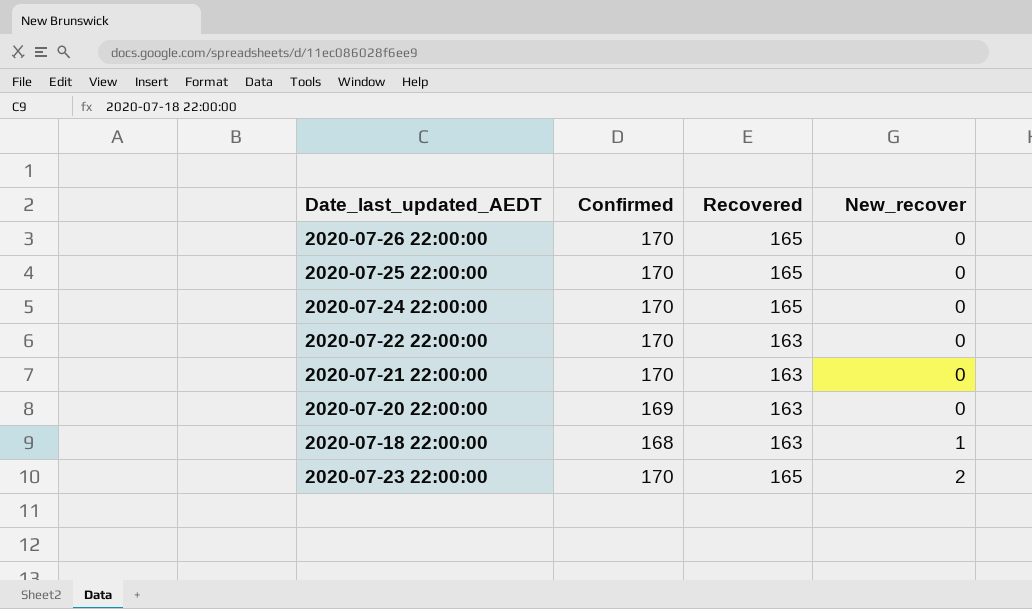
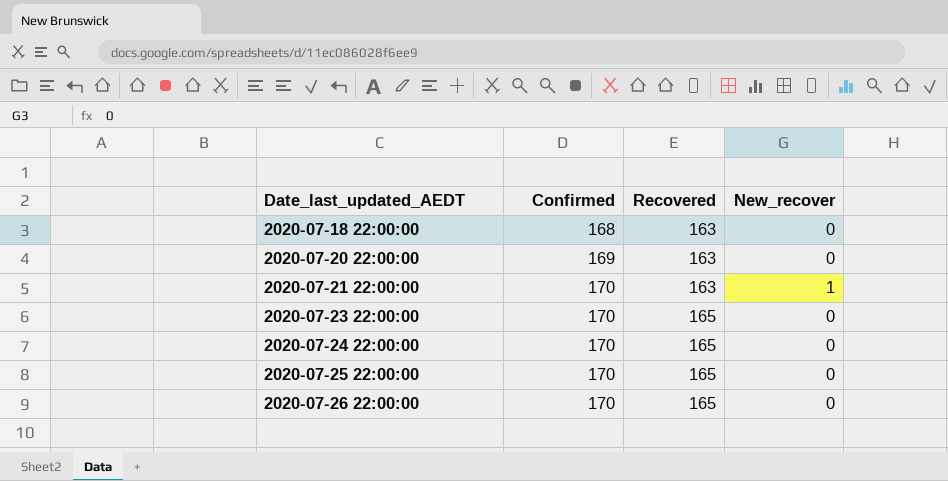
row order: New_recover ascending -> Date_last_updated_AEDT ascending
row 2020-07-22 22:00:00: 170 | 163 | 0 -> none
2020-07-18 22:00:00 | New_recover: 1 -> 0
2020-07-21 22:00:00 | New_recover: 0 -> 1
2020-07-23 22:00:00 | New_recover: 2 -> 0

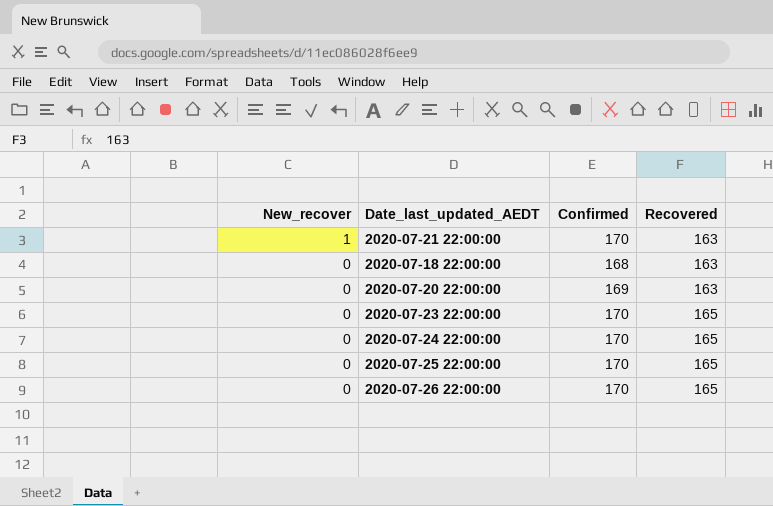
row order: Date_last_updated_AEDT ascending -> New_recover descending
column New_recover | position: 4 -> 1

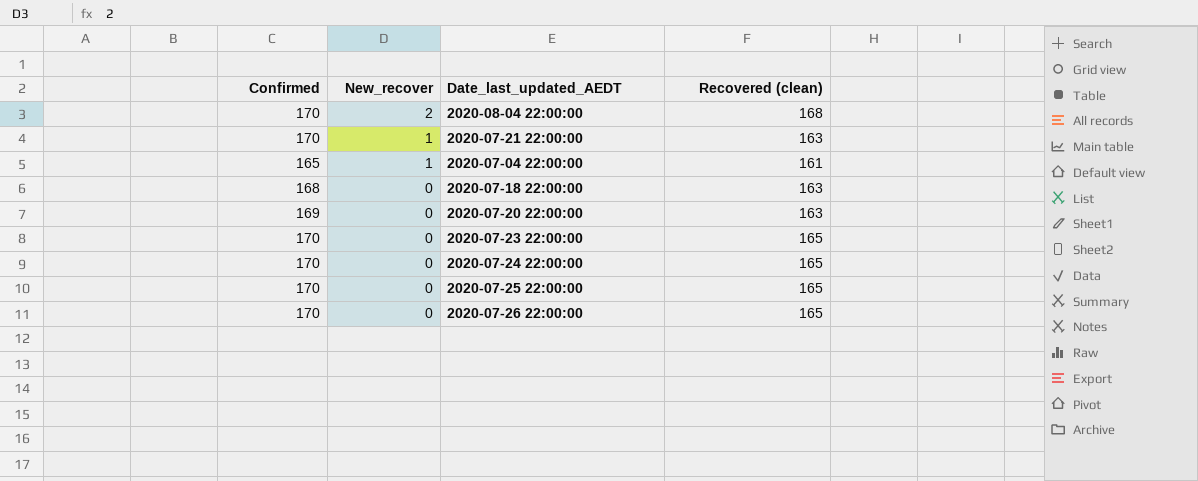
column Confirmed | position: 3 -> 1
column name: Recovered -> Recovered (clean)
row 2020-08-04 22:00:00: none -> 170 | 2 | 168
row 2020-07-04 22:00:00: none -> 165 | 1 | 161

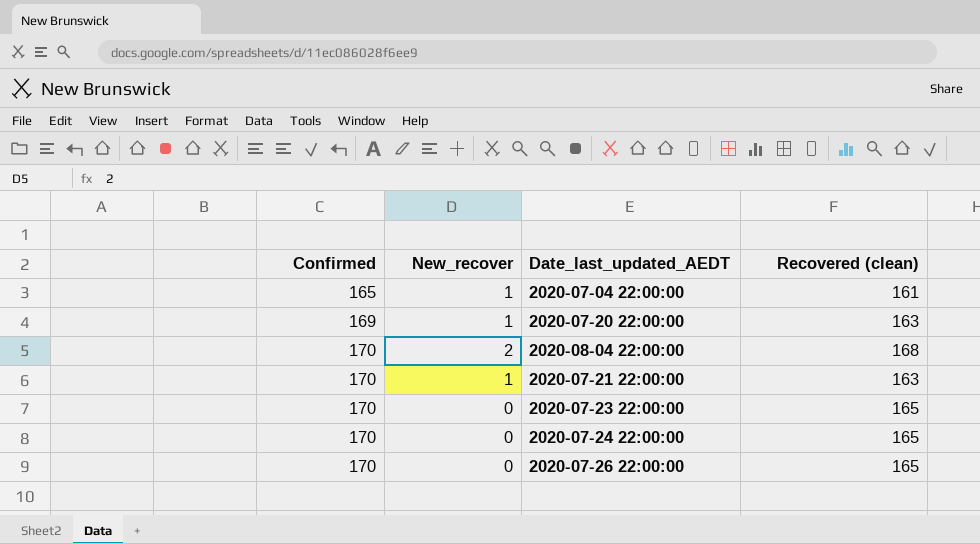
row order: New_recover descending -> Confirmed ascending
row 2020-07-18 22:00:00: 168 | 0 | 163 -> none
row 2020-07-25 22:00:00: 170 | 0 | 165 -> none
2020-07-20 22:00:00 | New_recover: 0 -> 1

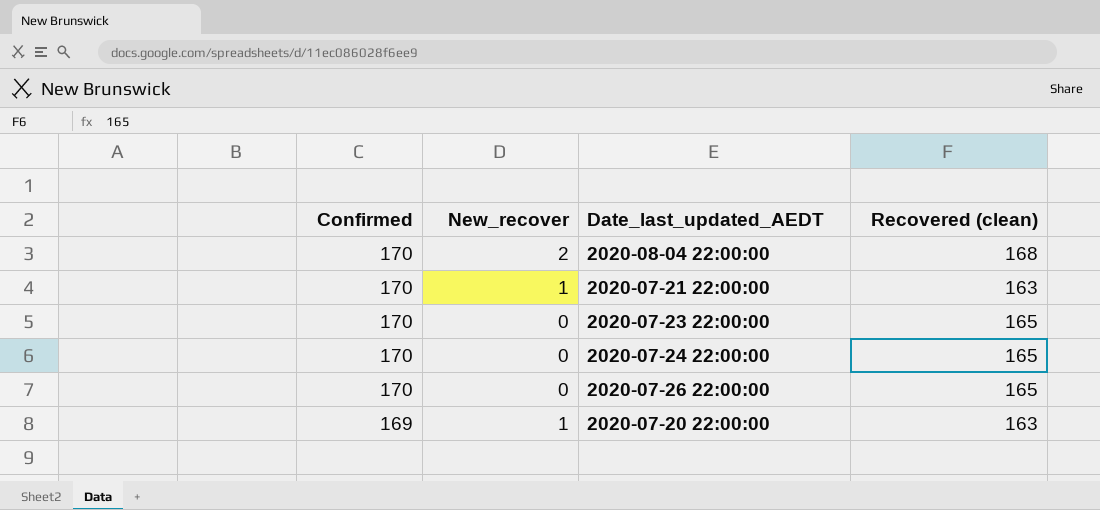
row order: Confirmed ascending -> Confirmed descending
row 2020-07-04 22:00:00: 165 | 1 | 161 -> none

